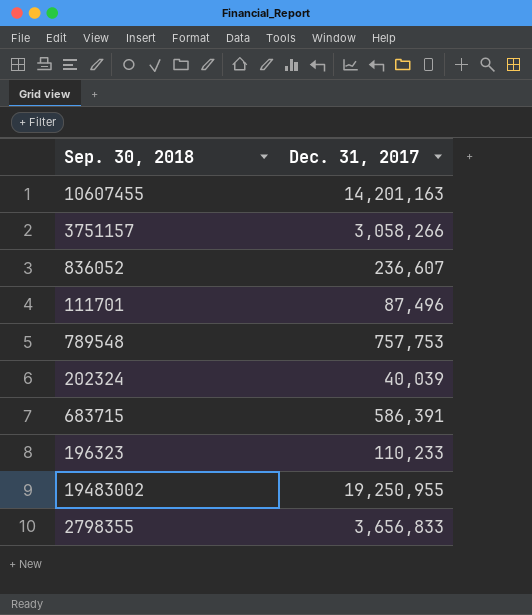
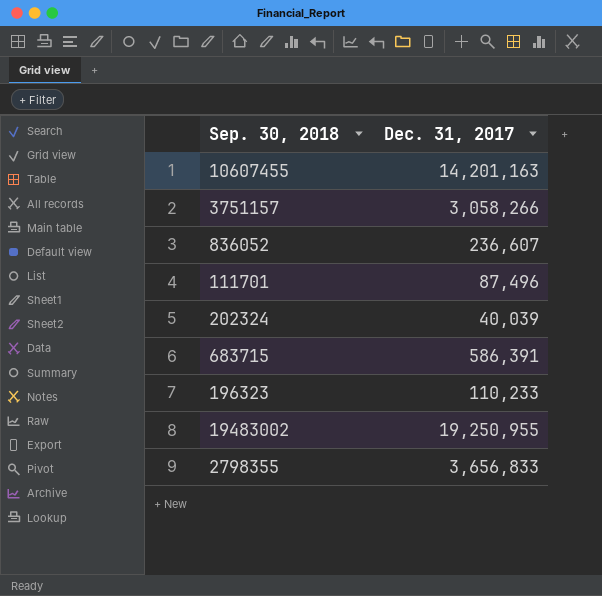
row 789548: 757,753 -> none

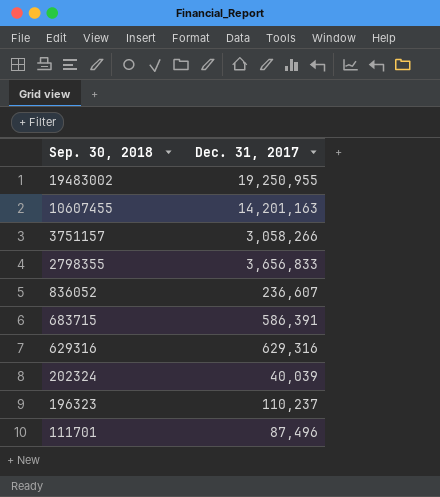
row order: none -> Sep. 30, 2018 descending
row 629316: none -> 629,316
196323 | Dec. 31, 2017: 110,233 -> 110,237

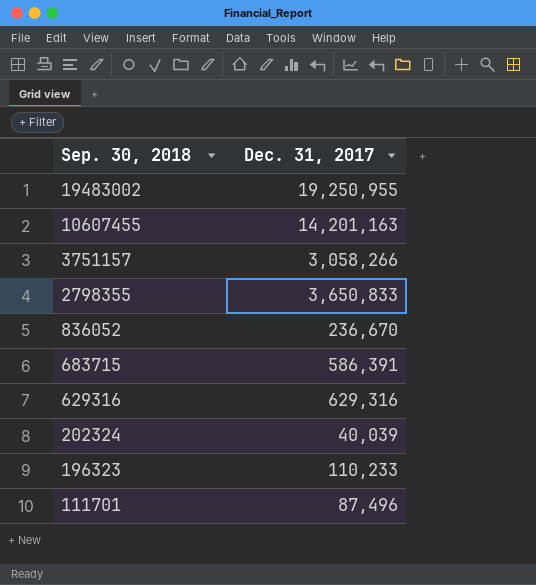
2798355 | Dec. 31, 2017: 3,656,833 -> 3,650,833
836052 | Dec. 31, 2017: 236,607 -> 236,670
196323 | Dec. 31, 2017: 110,237 -> 110,233

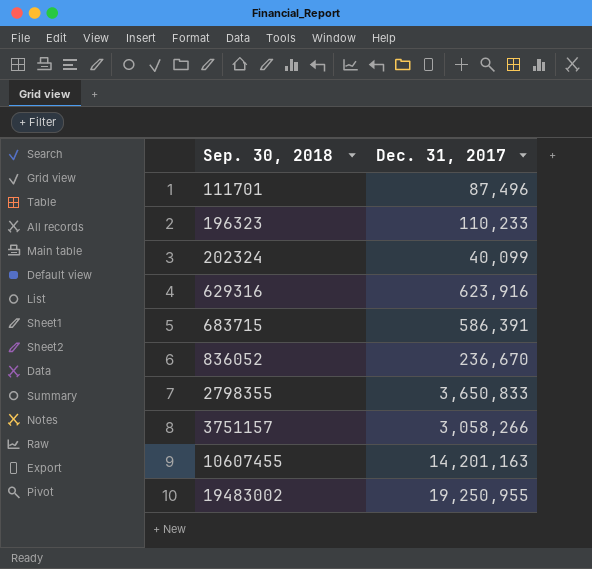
row order: Sep. 30, 2018 descending -> Sep. 30, 2018 ascending
202324 | Dec. 31, 2017: 40,039 -> 40,099
629316 | Dec. 31, 2017: 629,316 -> 623,916

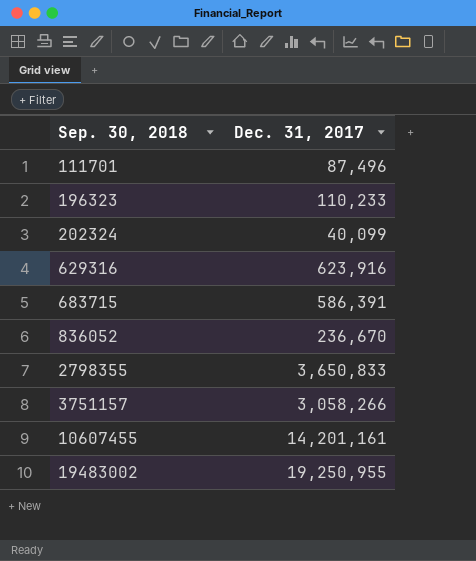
10607455 | Dec. 31, 2017: 14,201,163 -> 14,201,161

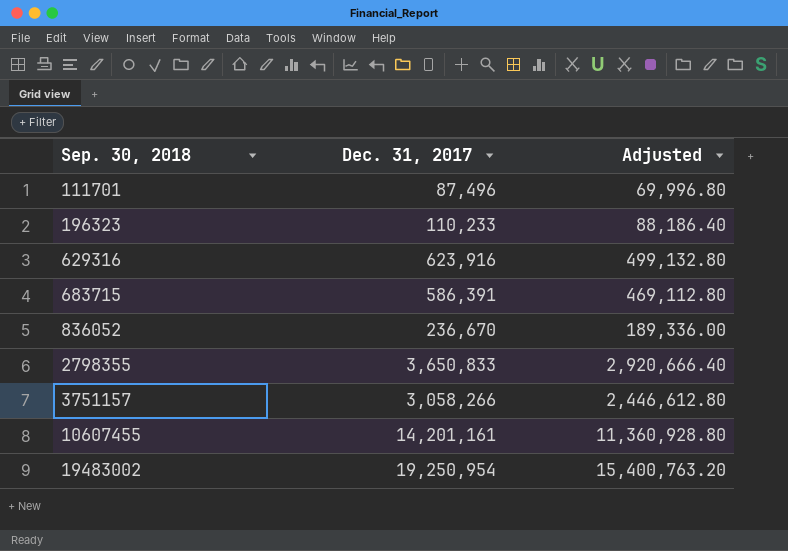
column Adjusted | formula: none -> [Dec. 31, 2017] * 0.8
row 202324: 40,099 -> none
19483002 | Dec. 31, 2017: 19,250,955 -> 19,250,954

